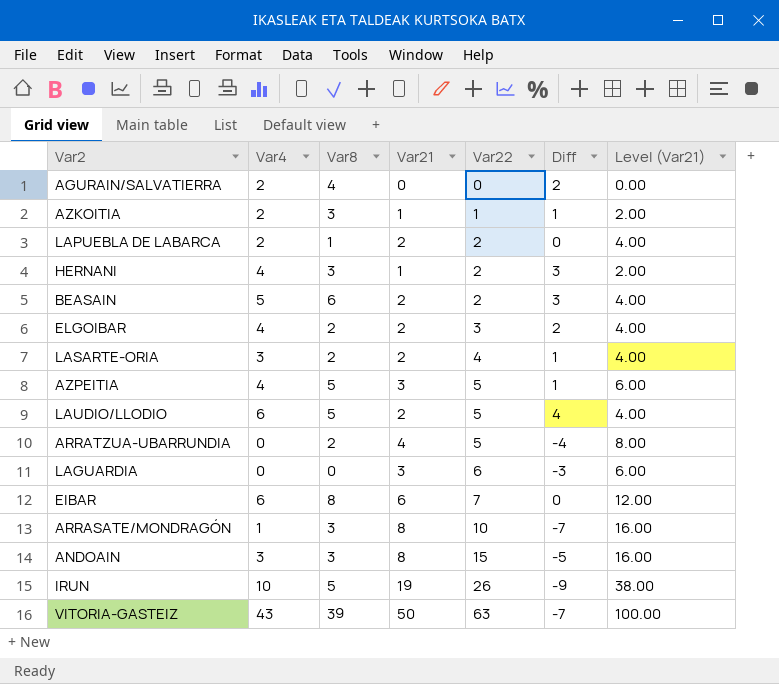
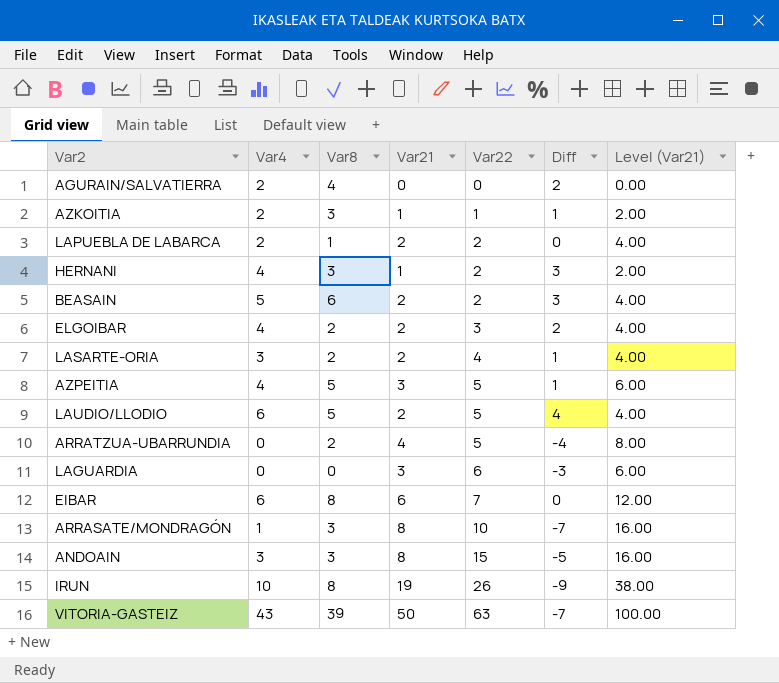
IRUN | Var8: 5 -> 8

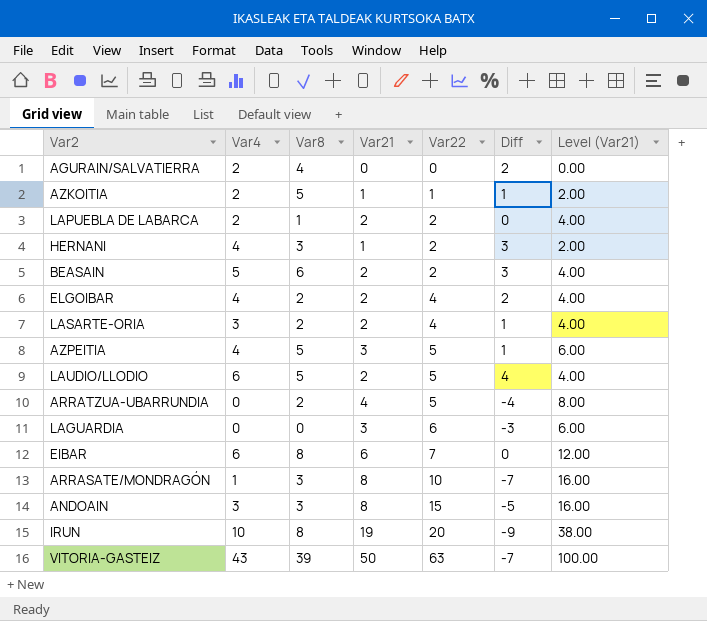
AZKOITIA | Var8: 3 -> 5
ELGOIBAR | Var22: 3 -> 4
IRUN | Var22: 26 -> 20

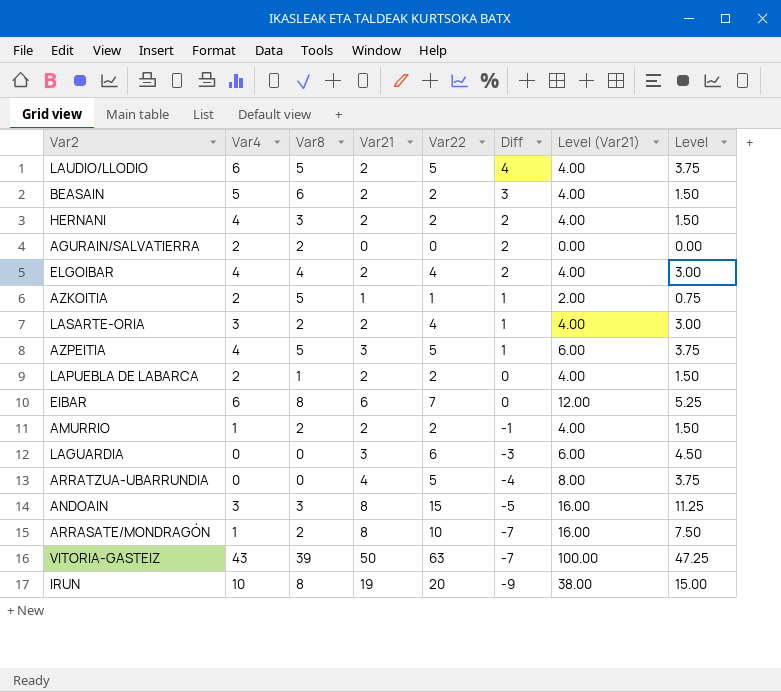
row order: Var22 ascending -> Diff descending
column Level | formula: none -> [Var22] * 0.75
HERNANI | Var21: 1 -> 2
HERNANI | Diff: 3 -> 2
HERNANI | Level (Var21): 2.00 -> 4.00
AGURAIN/SALVATIERRA | Var8: 4 -> 2
ELGOIBAR | Var8: 2 -> 4
row AMURRIO: none -> 1 | 2 | 2 | 2 | -1 | 4.00 | 1.50
ARRATZUA-UBARRUNDIA | Var8: 2 -> 0
ARRASATE/MONDRAGÓN | Var8: 3 -> 2

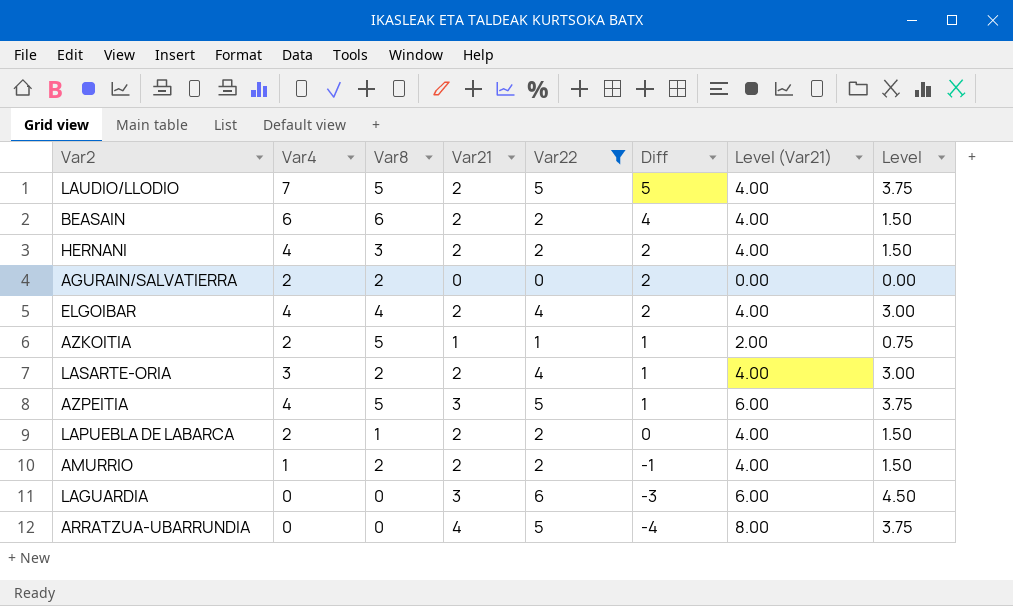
filter: none -> Var22 <= 6
LAUDIO/LLODIO | Var4: 6 -> 7
LAUDIO/LLODIO | Diff: 4 -> 5
BEASAIN | Var4: 5 -> 6
BEASAIN | Diff: 3 -> 4

